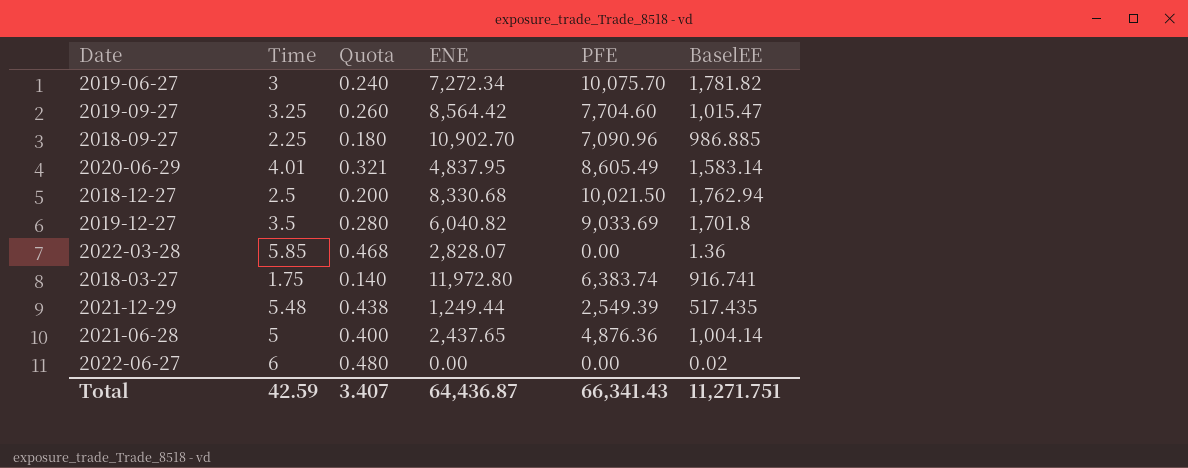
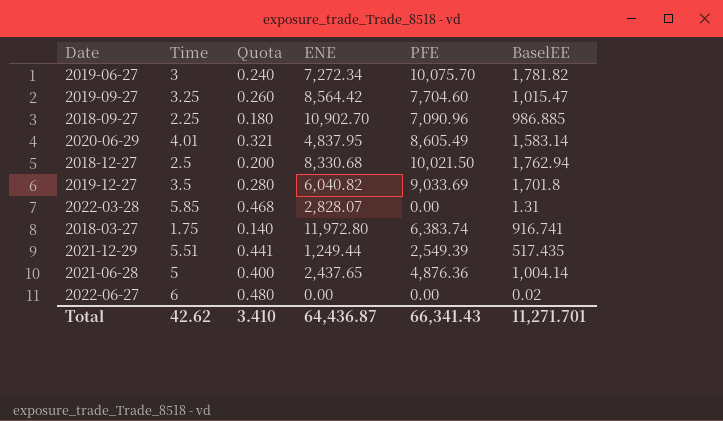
2022-03-28 | BaselEE: 1.36 -> 1.31
2021-12-29 | Time: 5.48 -> 5.51
2021-12-29 | Quota: 0.438 -> 0.441
Total | Time: 42.59 -> 42.62
Total | Quota: 3.407 -> 3.410
Total | BaselEE: 11,271.751 -> 11,271.701

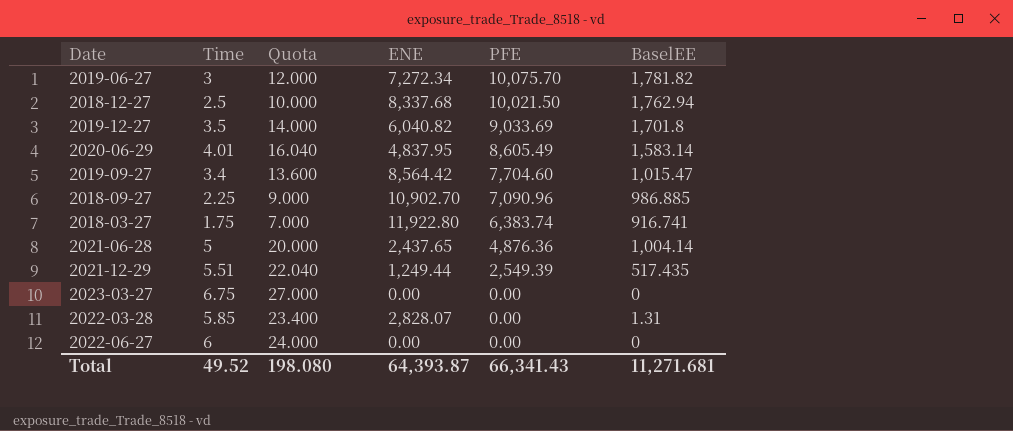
row order: none -> PFE descending
column Quota | formula: [Time] * 0.08 -> [Time] * 4
2018-12-27 | ENE: 8,330.68 -> 8,337.68
2019-09-27 | Time: 3.25 -> 3.4
2018-03-27 | ENE: 11,972.80 -> 11,922.80
row 2023-03-27: none -> 6.75 | 27.000 | 0.00 | 0.00 | 0
2022-06-27 | BaselEE: 0.02 -> 0
Total | Time: 42.62 -> 49.52
Total | Quota: 3.410 -> 198.080
Total | ENE: 64,436.87 -> 64,393.87
Total | BaselEE: 11,271.701 -> 11,271.681

